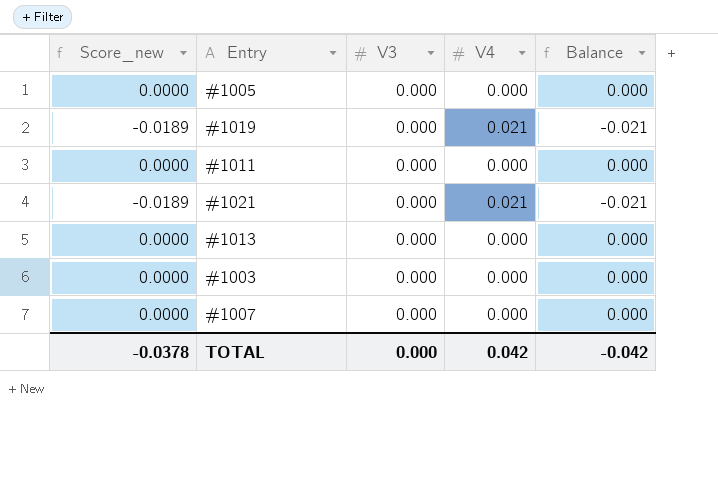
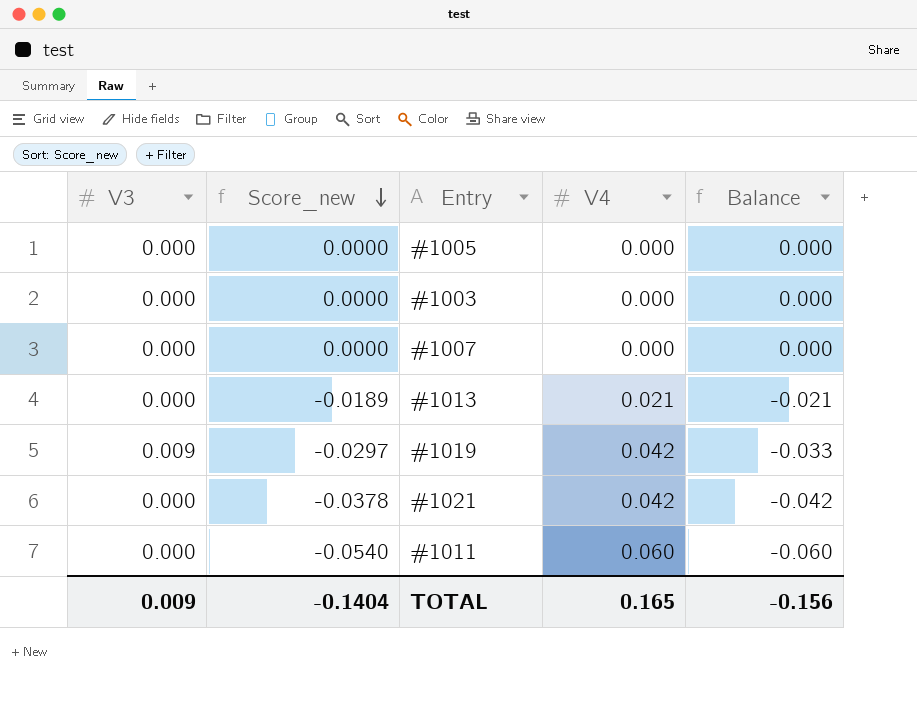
row order: none -> Score_new descending
column V3 | position: 3 -> 1
#1013 | Score_new: 0.0000 -> -0.0189
#1013 | V4: 0.000 -> 0.021
#1013 | Balance: 0.000 -> -0.021
#1019 | V3: 0.000 -> 0.009
#1019 | Score_new: -0.0189 -> -0.0297
#1019 | V4: 0.021 -> 0.042
#1019 | Balance: -0.021 -> -0.033
#1021 | Score_new: -0.0189 -> -0.0378
#1021 | V4: 0.021 -> 0.042
#1021 | Balance: -0.021 -> -0.042
#1011 | Score_new: 0.0000 -> -0.0540
#1011 | V4: 0.000 -> 0.060
#1011 | Balance: 0.000 -> -0.060
TOTAL | V3: 0.000 -> 0.009
TOTAL | Score_new: -0.0378 -> -0.1404
TOTAL | V4: 0.042 -> 0.165
TOTAL | Balance: -0.042 -> -0.156

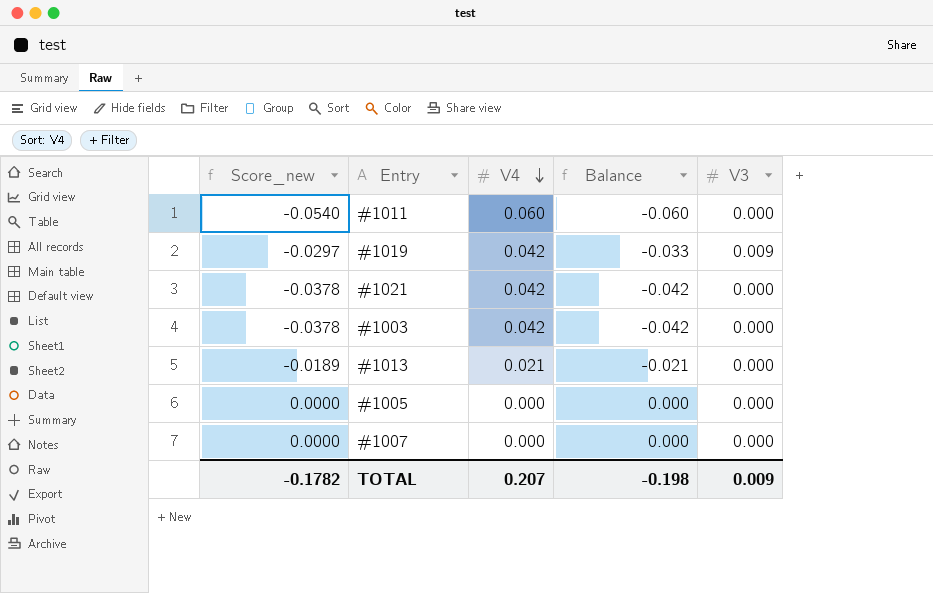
row order: Score_new descending -> V4 descending
column V3 | position: 1 -> 5
#1003 | Score_new: 0.0000 -> -0.0378
#1003 | V4: 0.000 -> 0.042
#1003 | Balance: 0.000 -> -0.042
TOTAL | Score_new: -0.1404 -> -0.1782
TOTAL | V4: 0.165 -> 0.207
TOTAL | Balance: -0.156 -> -0.198

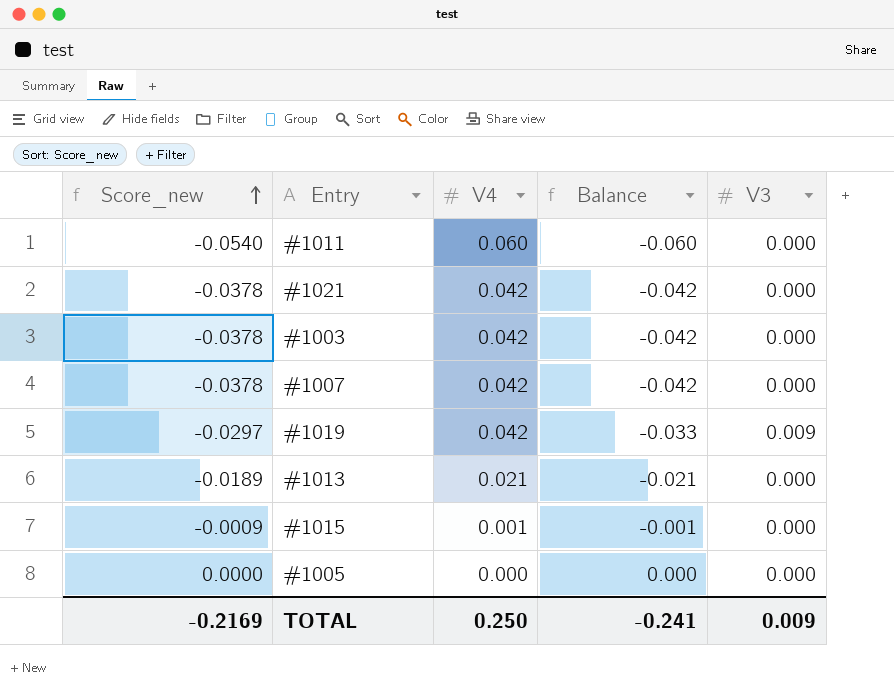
row order: V4 descending -> Score_new ascending
#1007 | Score_new: 0.0000 -> -0.0378
#1007 | V4: 0.000 -> 0.042
#1007 | Balance: 0.000 -> -0.042
row #1015: none -> -0.0009 | 0.001 | -0.001 | 0.000
TOTAL | Score_new: -0.1782 -> -0.2169
TOTAL | V4: 0.207 -> 0.250
TOTAL | Balance: -0.198 -> -0.241

